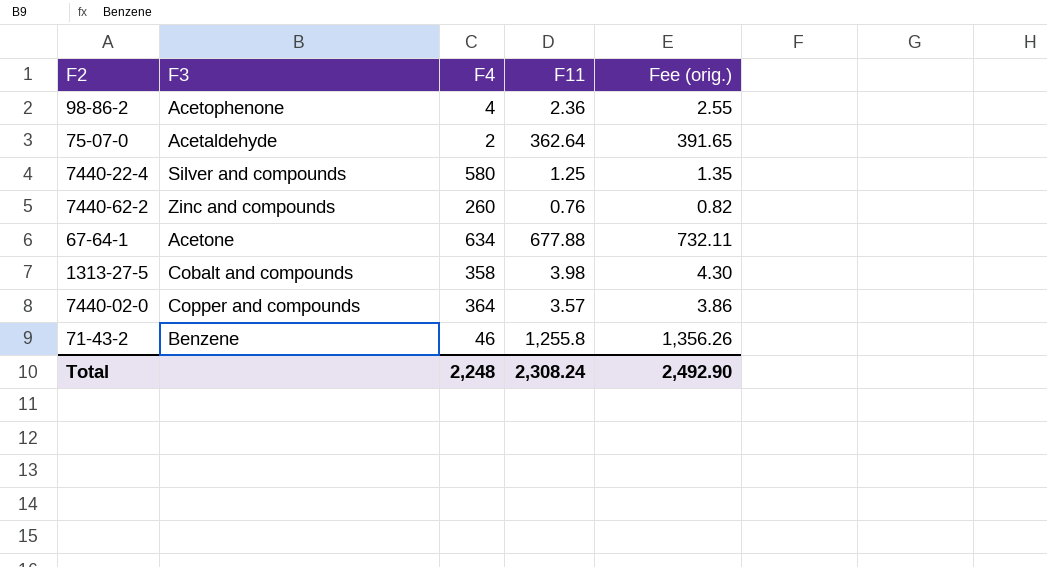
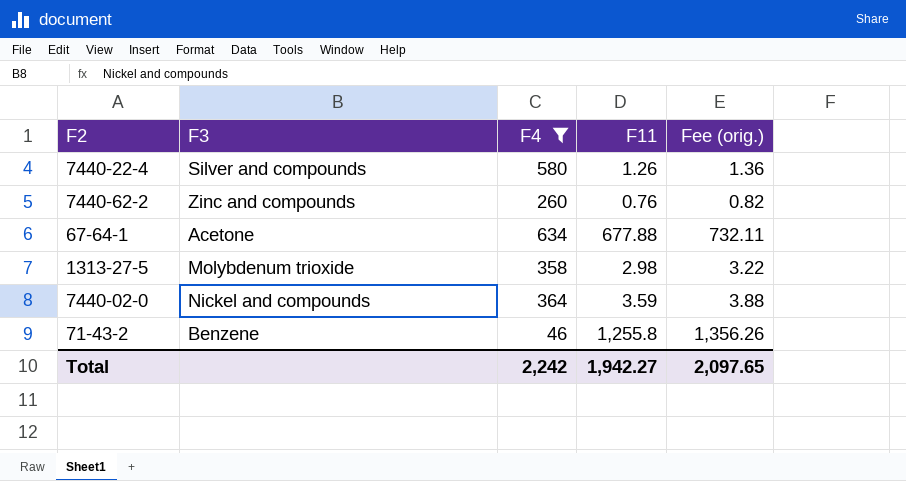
filter: none -> F4 >= 46
7440-22-4 | F11: 1.25 -> 1.26
7440-22-4 | Fee (orig.): 1.35 -> 1.36
1313-27-5 | F3: Cobalt and compounds -> Molybdenum trioxide
1313-27-5 | F11: 3.98 -> 2.98
1313-27-5 | Fee (orig.): 4.30 -> 3.22
7440-02-0 | F3: Copper and compounds -> Nickel and compounds
7440-02-0 | F11: 3.57 -> 3.59
7440-02-0 | Fee (orig.): 3.86 -> 3.88
Total | F4: 2,248 -> 2,242
Total | F11: 2,308.24 -> 1,942.27
Total | Fee (orig.): 2,492.90 -> 2,097.65

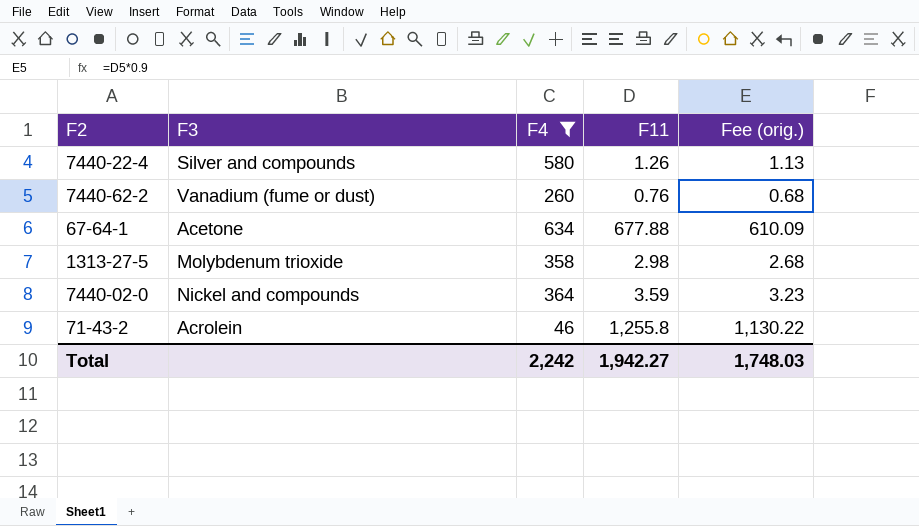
column Fee (orig.) | formula: [F11] * 1.08 -> [F11] * 0.9
7440-62-2 | F3: Zinc and compounds -> Vanadium (fume or dust)
71-43-2 | F3: Benzene -> Acrolein
Total | Fee (orig.): 2,097.65 -> 1,748.03

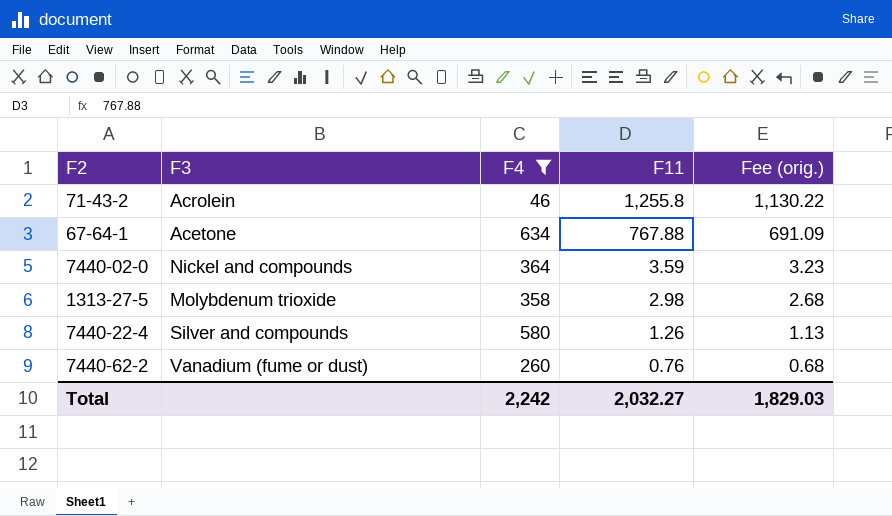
row order: none -> F11 descending
67-64-1 | F11: 677.88 -> 767.88
67-64-1 | Fee (orig.): 610.09 -> 691.09
Total | F11: 1,942.27 -> 2,032.27
Total | Fee (orig.): 1,748.03 -> 1,829.03

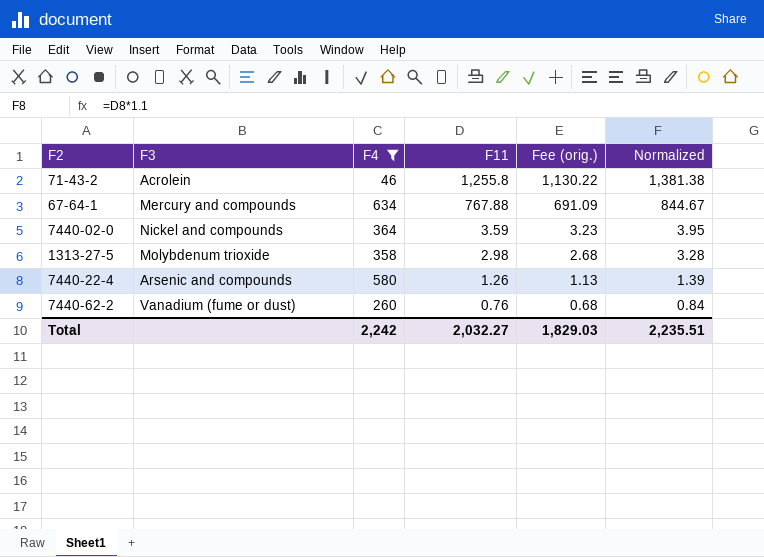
column Normalized | formula: none -> [F11] * 1.1
67-64-1 | F3: Acetone -> Mercury and compounds
7440-22-4 | F3: Silver and compounds -> Arsenic and compounds

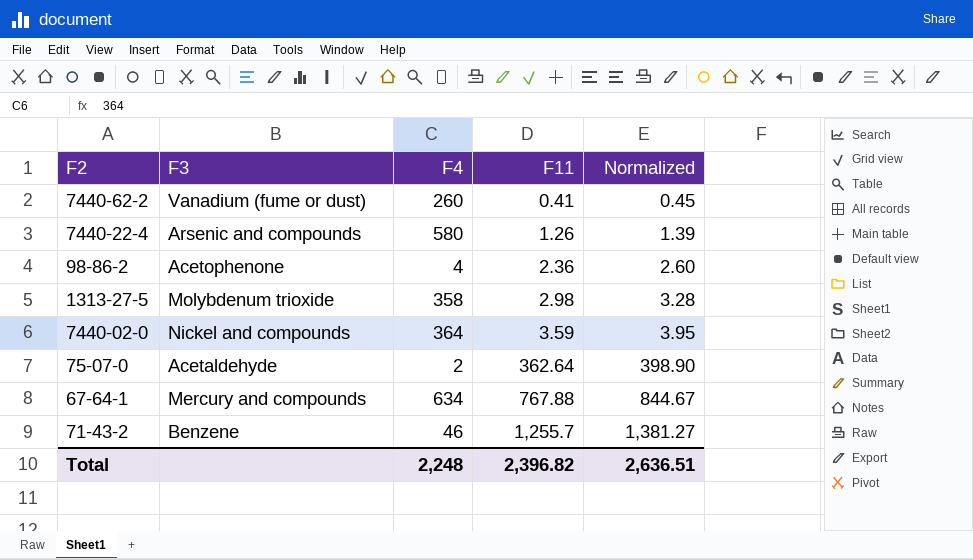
filter: F4 >= 46 -> none
row order: F11 descending -> F11 ascending
column Fee (orig.) | formula: [F11] * 0.9 -> none
7440-62-2 | F11: 0.76 -> 0.41
7440-62-2 | Normalized: 0.84 -> 0.45
71-43-2 | F3: Acrolein -> Benzene
71-43-2 | F11: 1,255.8 -> 1,255.7
71-43-2 | Normalized: 1,381.38 -> 1,381.27
Total | F4: 2,242 -> 2,248
Total | F11: 2,032.27 -> 2,396.82
Total | Normalized: 2,235.51 -> 2,636.51

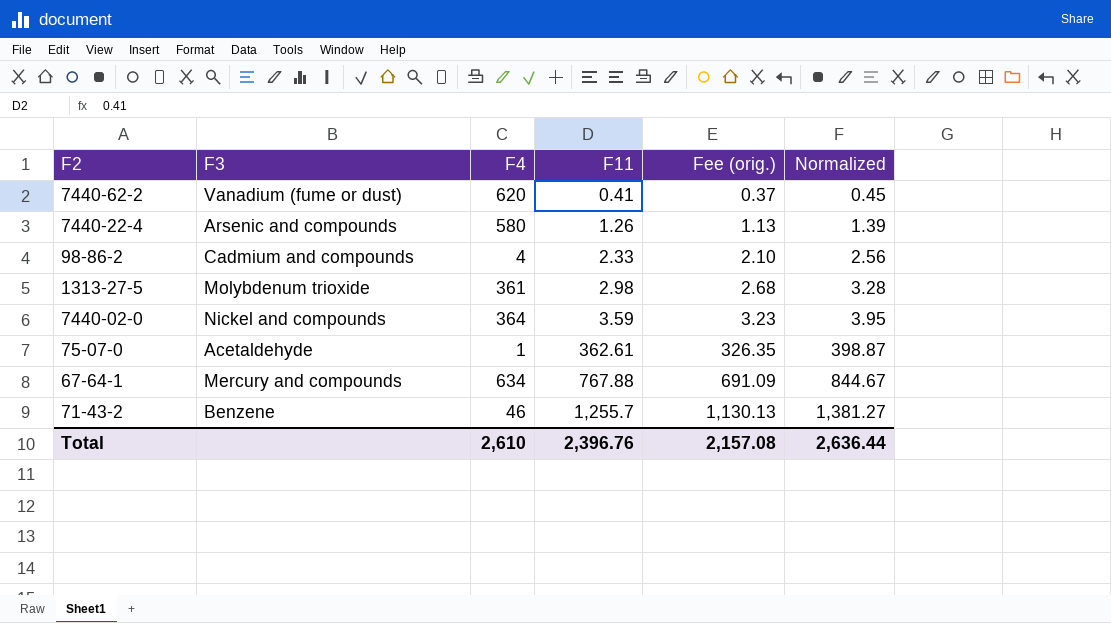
column Fee (orig.) | formula: none -> [F11] * 0.9
7440-62-2 | F4: 260 -> 620
98-86-2 | F3: Acetophenone -> Cadmium and compounds
98-86-2 | F11: 2.36 -> 2.33
98-86-2 | Normalized: 2.60 -> 2.56
1313-27-5 | F4: 358 -> 361
75-07-0 | F4: 2 -> 1
75-07-0 | F11: 362.64 -> 362.61
75-07-0 | Normalized: 398.90 -> 398.87
Total | F4: 2,248 -> 2,610
Total | F11: 2,396.82 -> 2,396.76
Total | Normalized: 2,636.51 -> 2,636.44

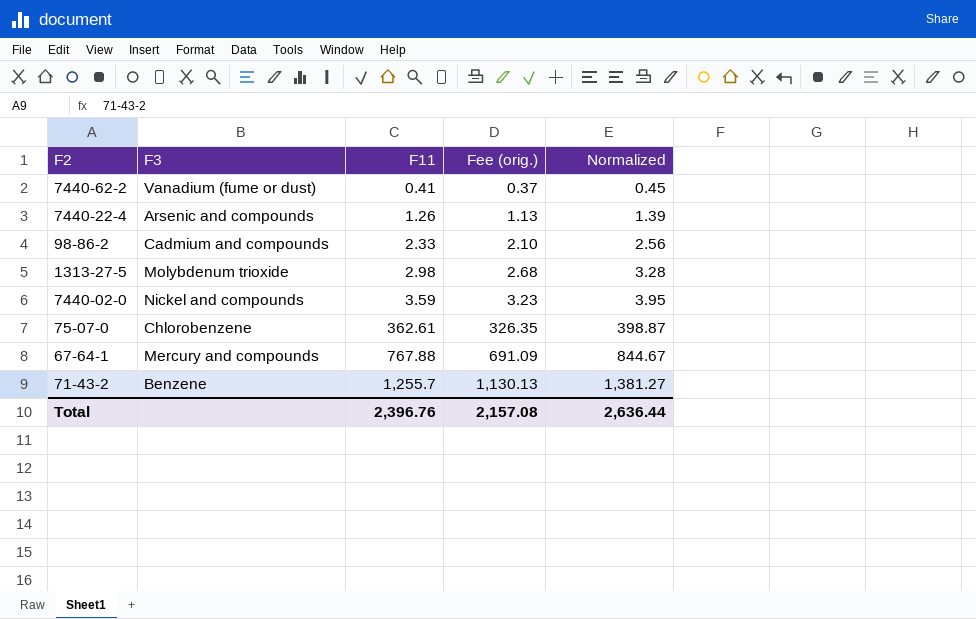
column F4 | position: 3 -> none
75-07-0 | F3: Acetaldehyde -> Chlorobenzene

